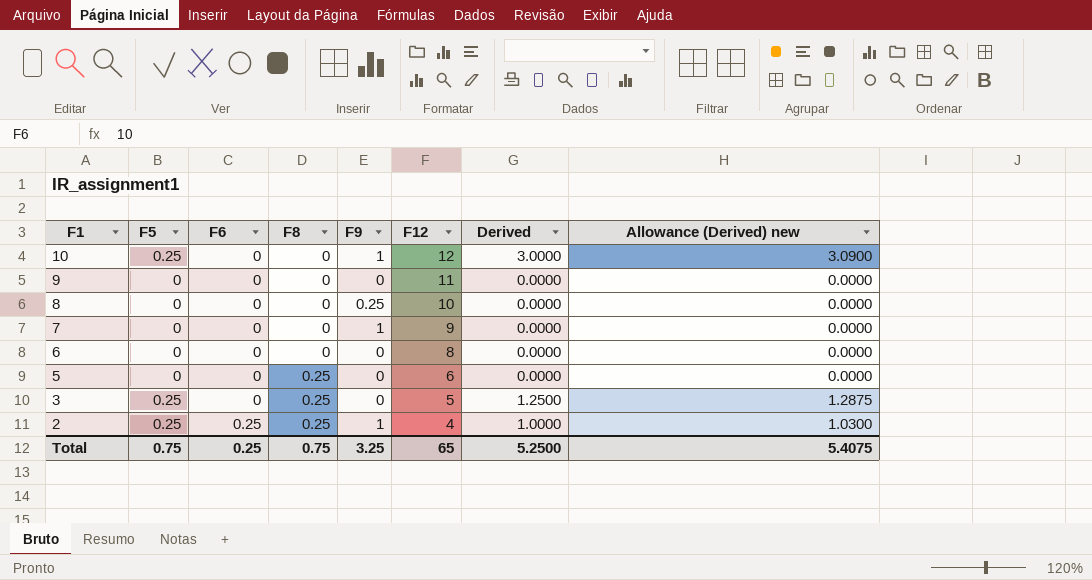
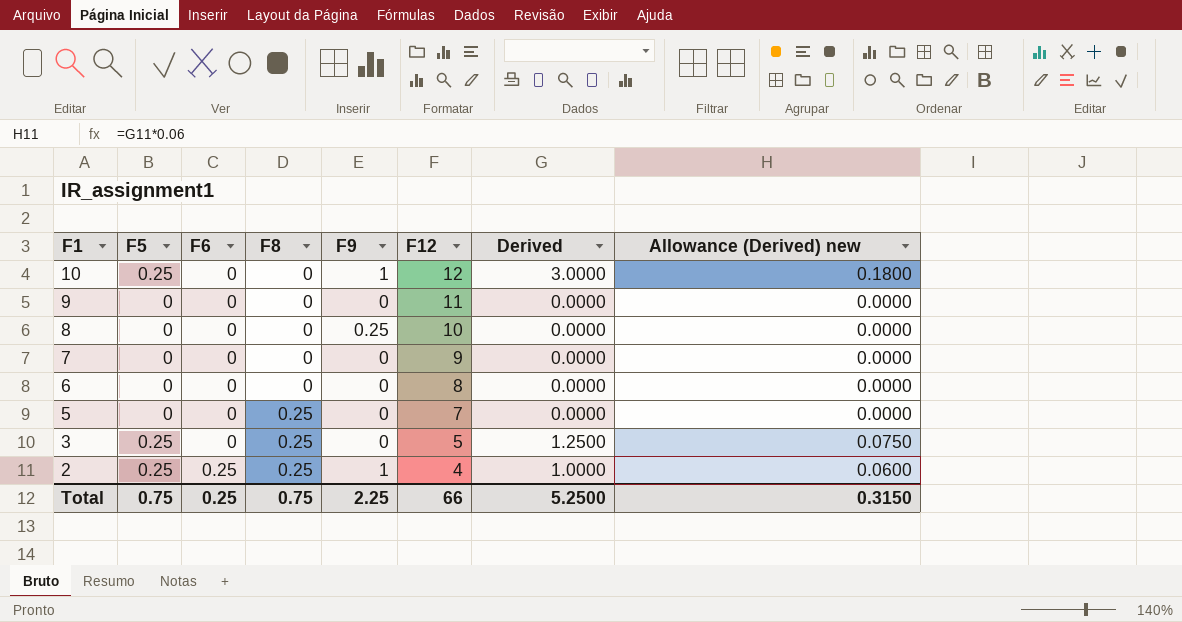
column Allowance (Derived) new | formula: [Derived] * 1.03 -> [Derived] * 0.06
7 | F9: 1 -> 0
5 | F12: 6 -> 7
Total | F9: 3.25 -> 2.25
Total | F12: 65 -> 66
Total | Allowance (Derived) new: 5.4075 -> 0.3150

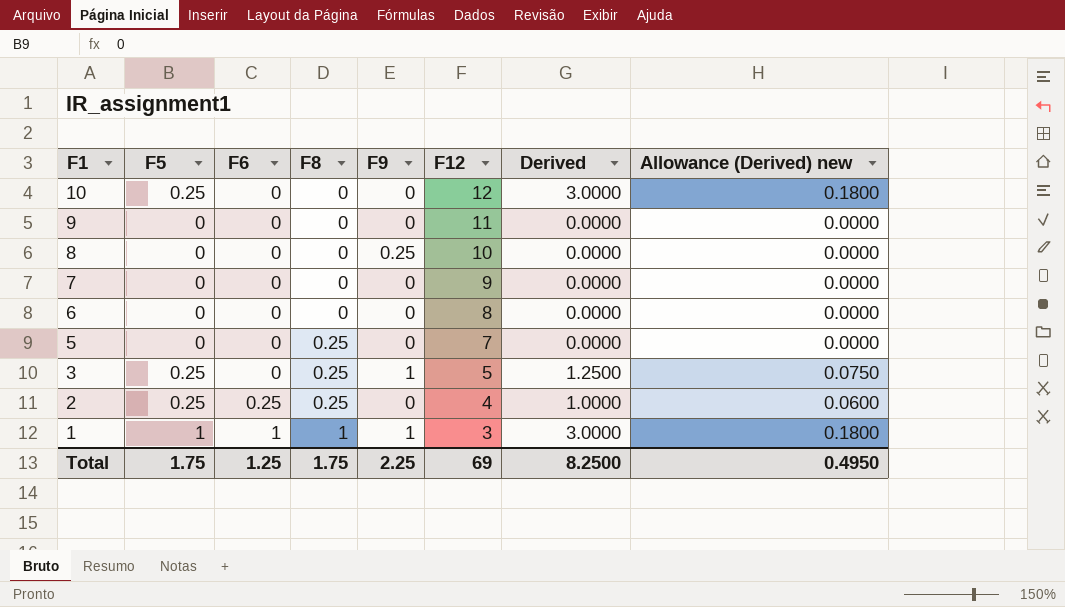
10 | F9: 1 -> 0
3 | F9: 0 -> 1
2 | F9: 1 -> 0
row 1: none -> 1 | 1 | 1 | 1 | 3 | 3.0000 | 0.1800
Total | F5: 0.75 -> 1.75
Total | F6: 0.25 -> 1.25
Total | F8: 0.75 -> 1.75
Total | F12: 66 -> 69
Total | Derived: 5.2500 -> 8.2500
Total | Allowance (Derived) new: 0.3150 -> 0.4950

